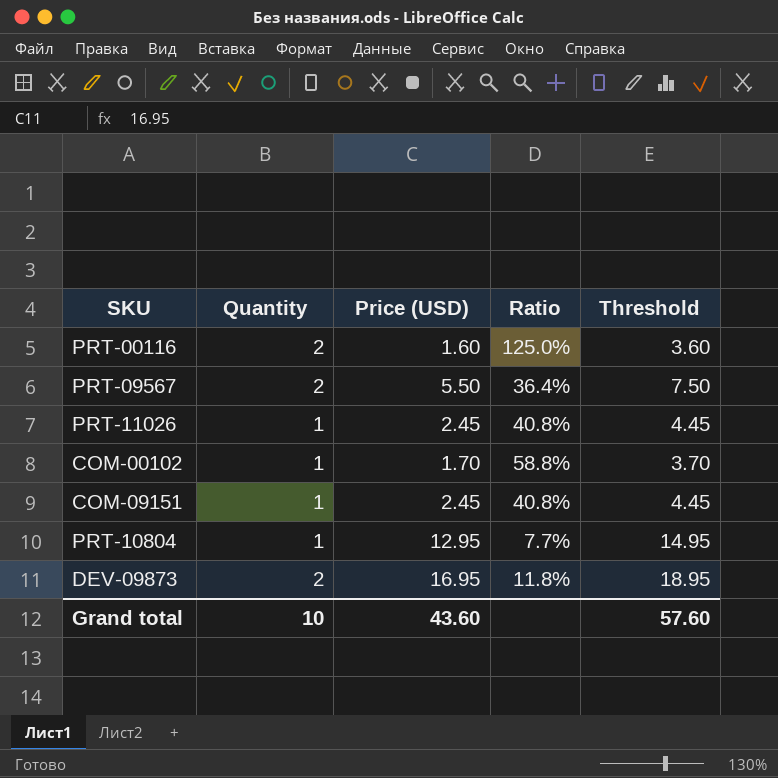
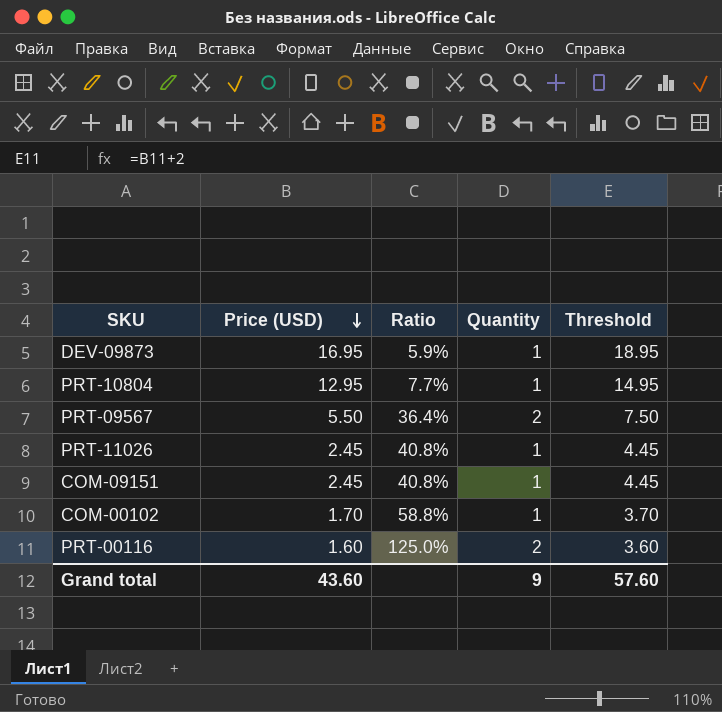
row order: none -> Price (USD) descending
column Quantity | position: 2 -> 4
DEV-09873 | Ratio: 11.8% -> 5.9%
DEV-09873 | Quantity: 2 -> 1
Grand total | Quantity: 10 -> 9

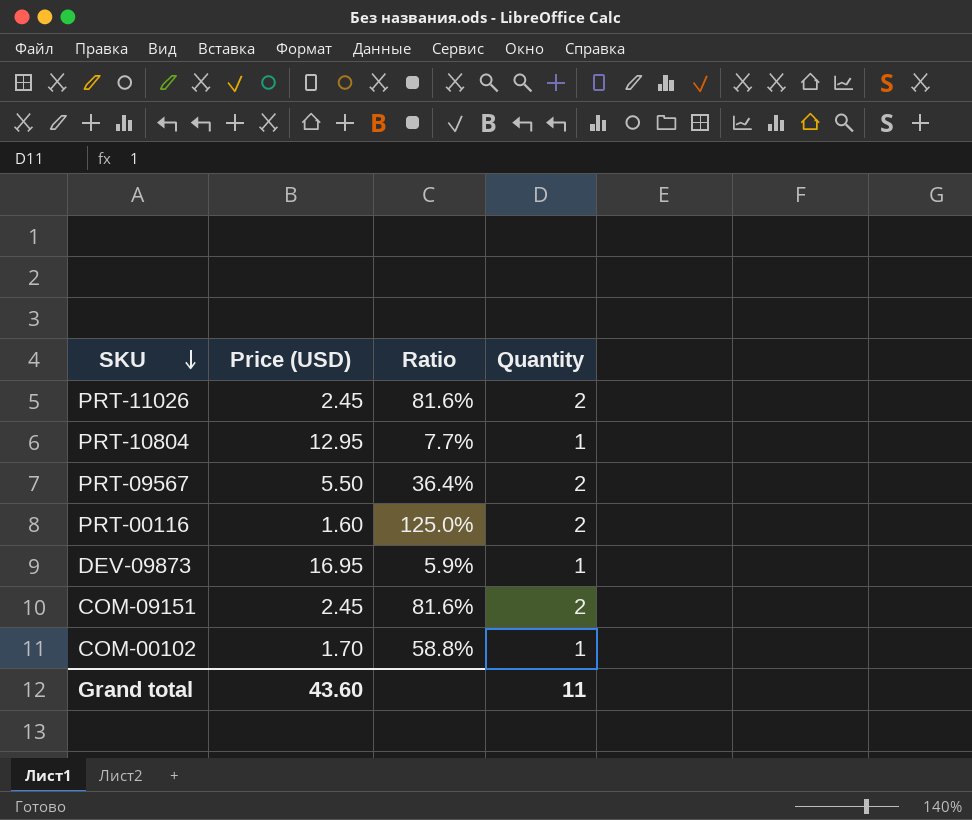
row order: Price (USD) descending -> SKU descending
column Threshold | formula: [Price (USD)] + 2 -> none
PRT-11026 | Ratio: 40.8% -> 81.6%
PRT-11026 | Quantity: 1 -> 2
COM-09151 | Ratio: 40.8% -> 81.6%
COM-09151 | Quantity: 1 -> 2
Grand total | Quantity: 9 -> 11

